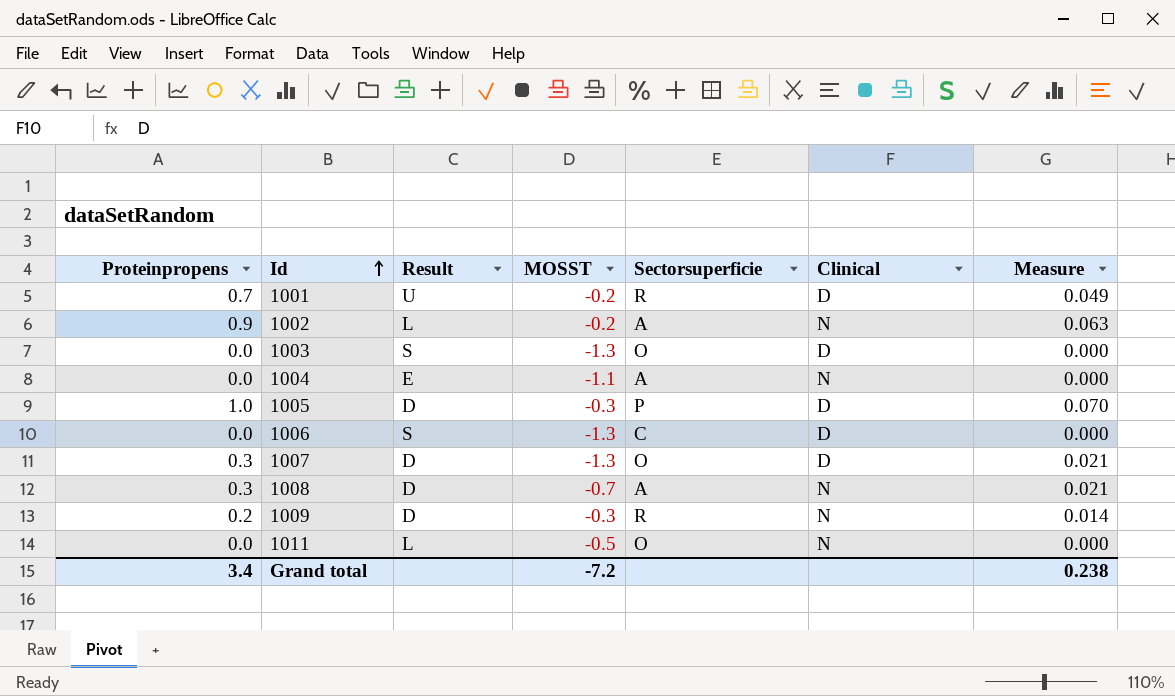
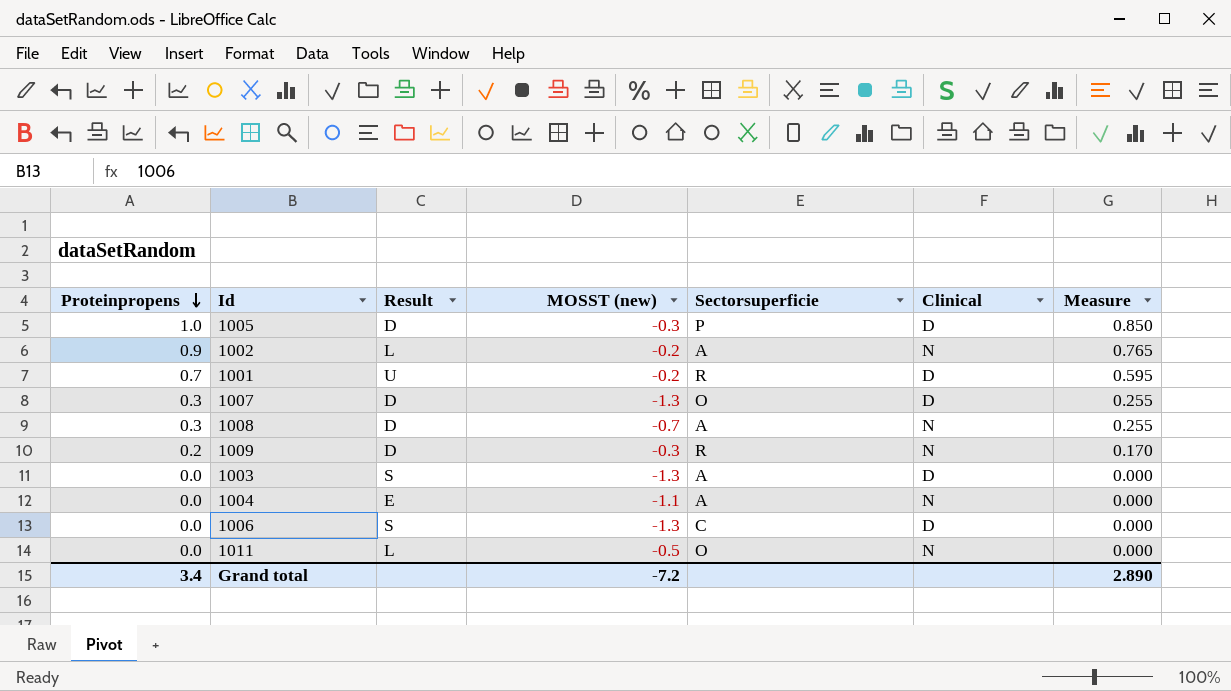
row order: Id ascending -> Proteinpropens descending
column name: MOSST -> MOSST (new)
column Measure | formula: [Proteinpropens] * 0.07 -> [Proteinpropens] * 0.85
1003 | Sectorsuperficie: O -> A
Grand total | Measure: 0.238 -> 2.890

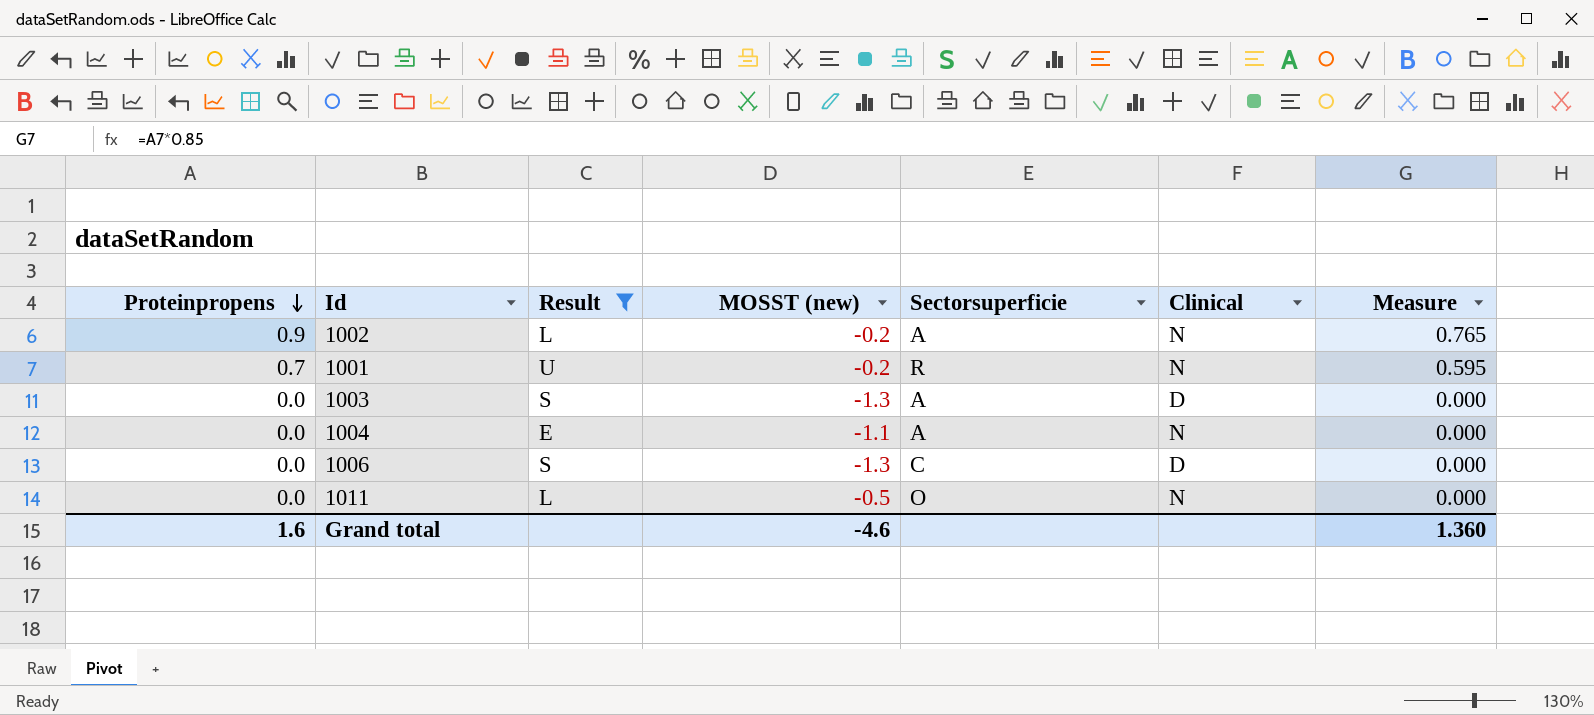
filter: none -> Result != D
1001 | Clinical: D -> N
Grand total | Proteinpropens: 3.4 -> 1.6
Grand total | MOSST (new): -7.2 -> -4.6
Grand total | Measure: 2.890 -> 1.360

